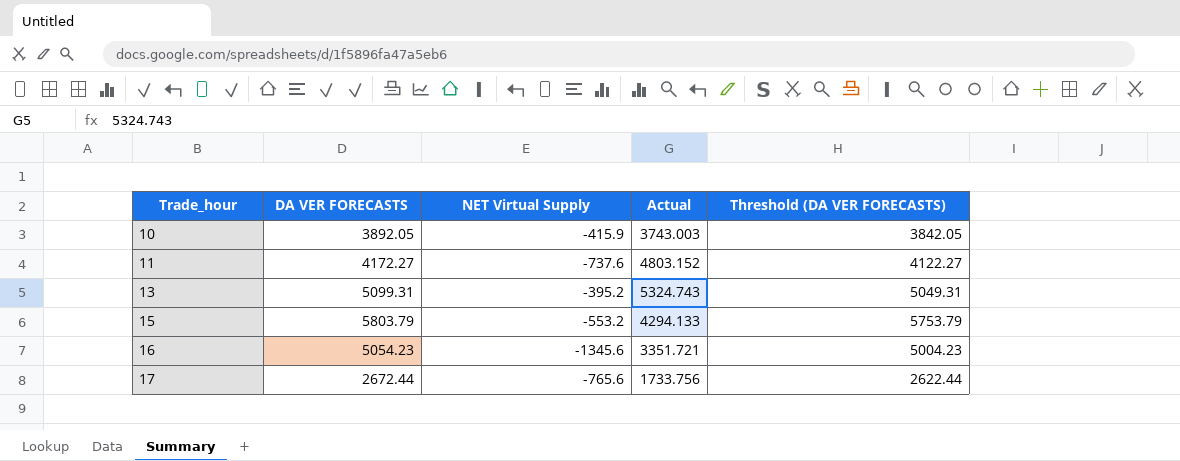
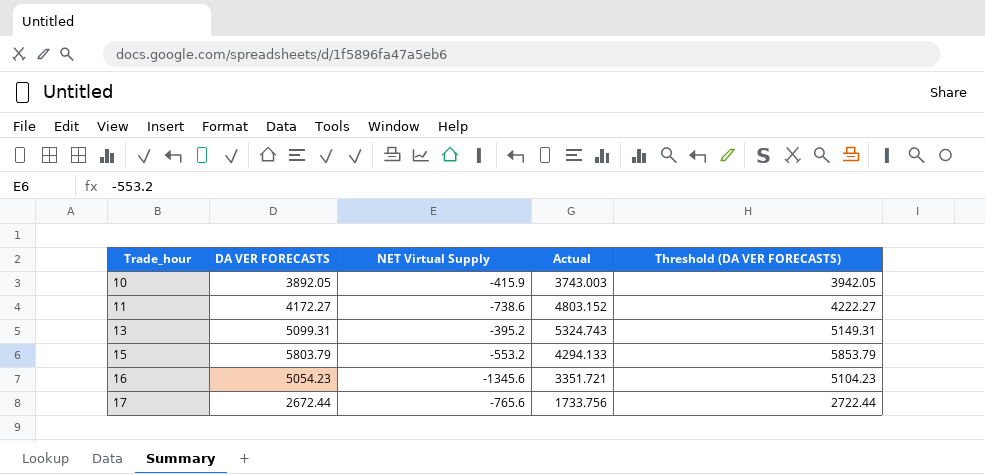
column Threshold (DA VER FORECASTS) | formula: [DA VER FORECASTS] - 50 -> [DA VER FORECASTS] + 50
11 | NET Virtual Supply: -737.6 -> -738.6

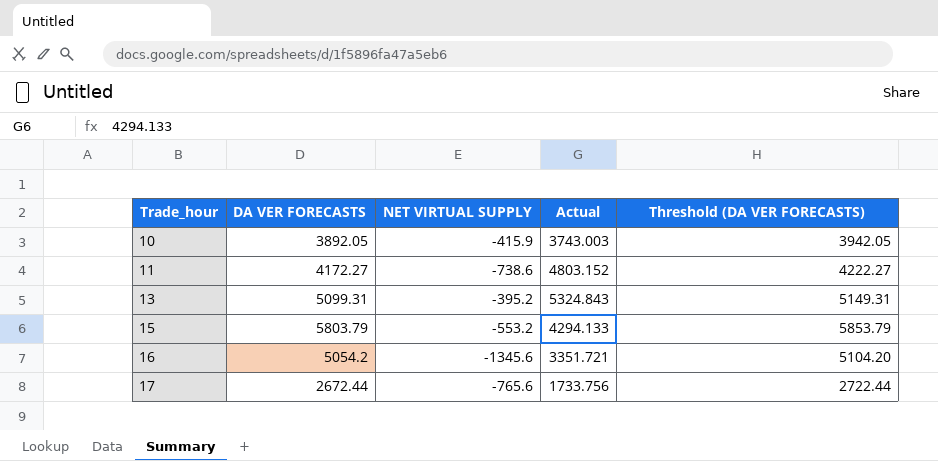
column name: NET Virtual Supply -> NET VIRTUAL SUPPLY
13 | Actual: 5324.743 -> 5324.843
16 | DA VER FORECASTS: 5054.23 -> 5054.2
16 | Threshold (DA VER FORECASTS): 5104.23 -> 5104.20

